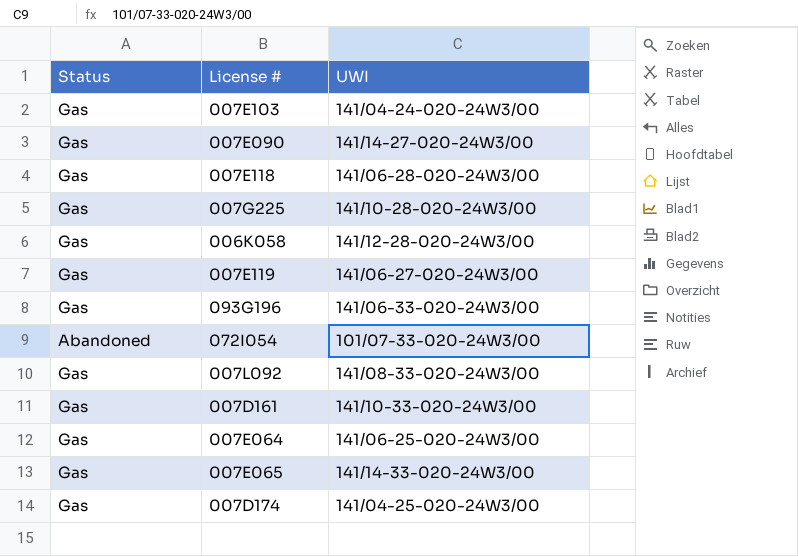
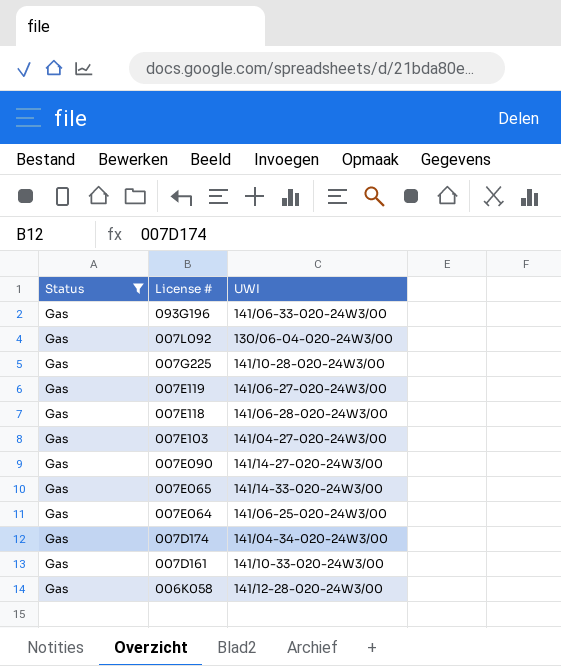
filter: none -> Status = Gas
row order: none -> License # descending
007L092 | UWI: 141/08-33-020-24W3/00 -> 130/06-04-020-24W3/00
007E103 | UWI: 141/04-24-020-24W3/00 -> 141/04-27-020-24W3/00
007D174 | UWI: 141/04-25-020-24W3/00 -> 141/04-34-020-24W3/00

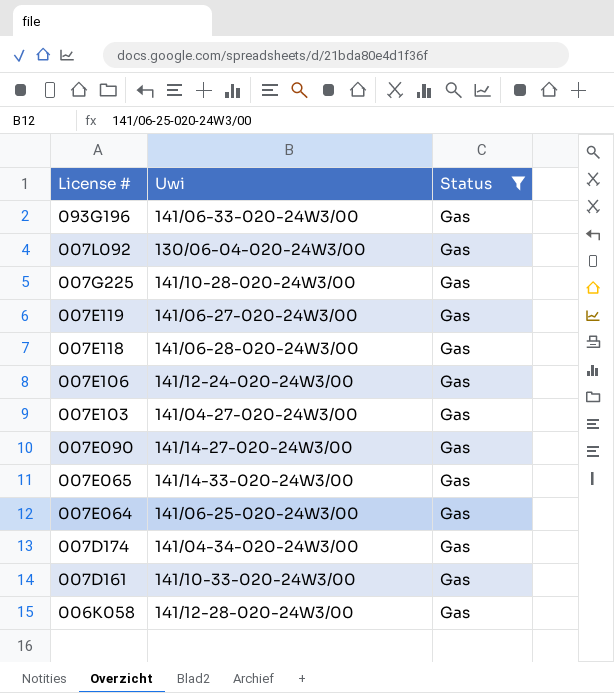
column name: UWI -> Uwi
column Status | position: 1 -> 3
row 007E106: none -> 141/12-24-020-24W3/00 | Gas

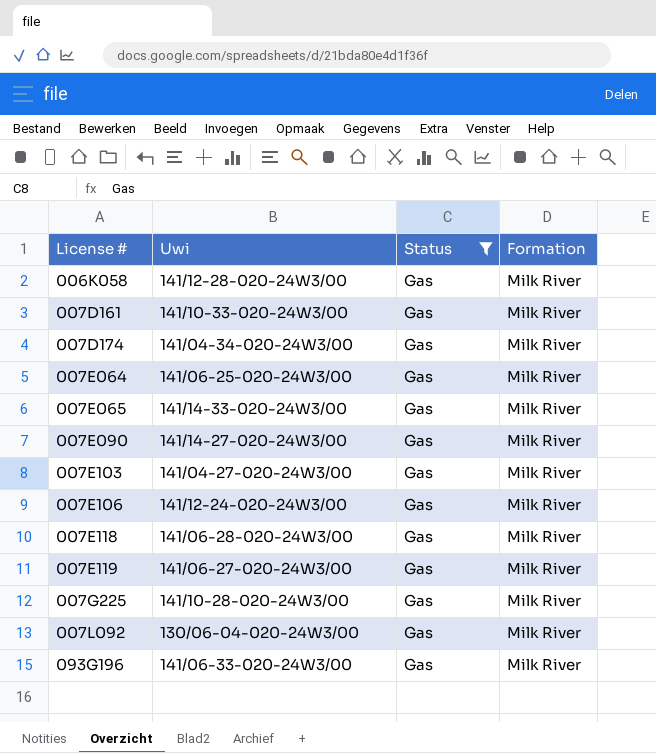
row order: License # descending -> License # ascending
column Formation | position: none -> 4

